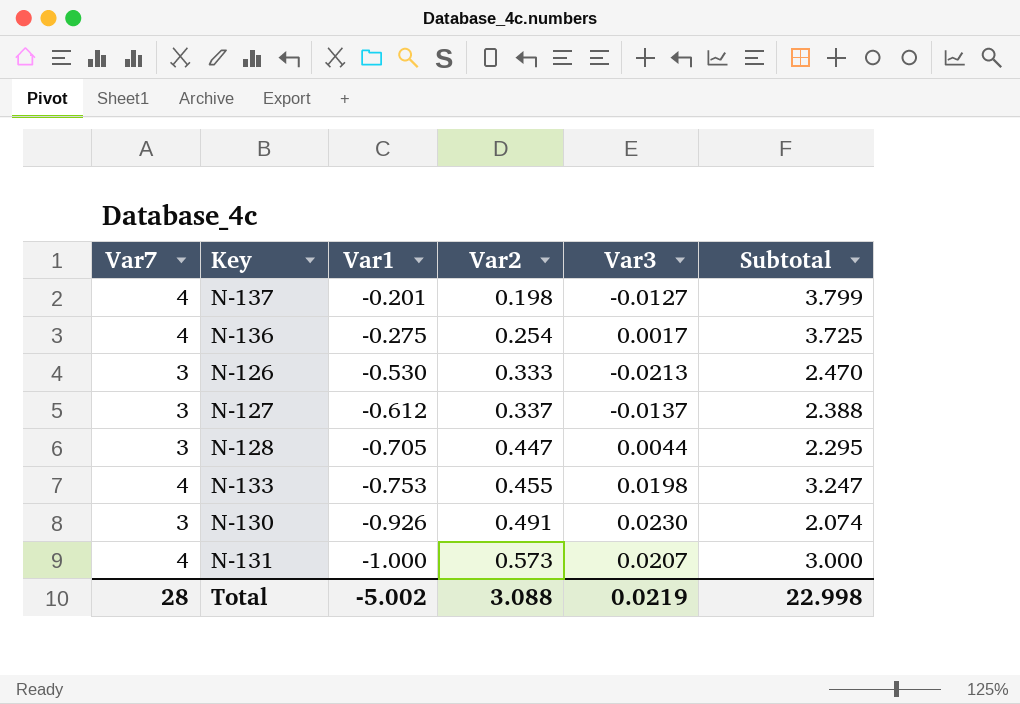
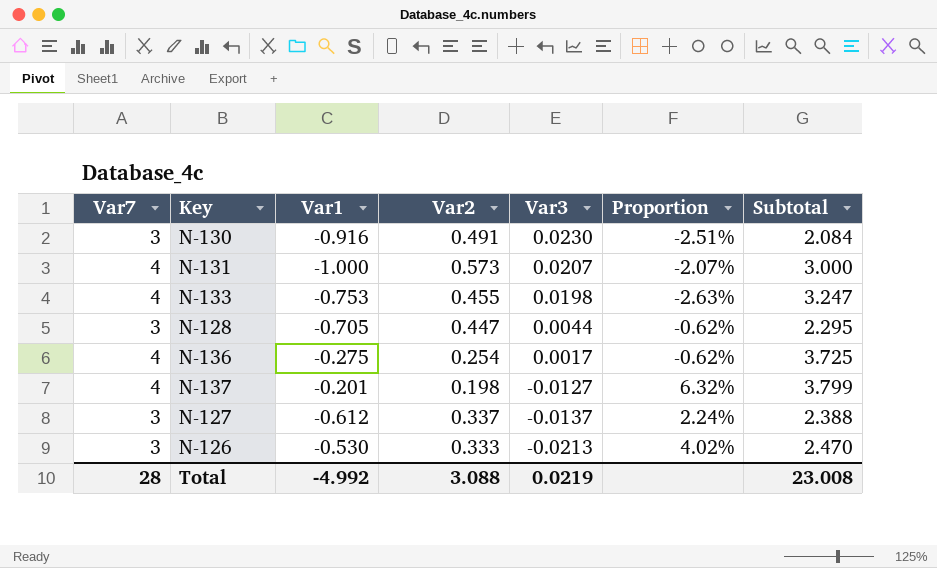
row order: Var1 descending -> Var3 descending
column Proportion | formula: none -> [Var3] / [Var1]
N-130 | Var1: -0.926 -> -0.916
N-130 | Subtotal: 2.074 -> 2.084
Total | Var1: -5.002 -> -4.992
Total | Subtotal: 22.998 -> 23.008

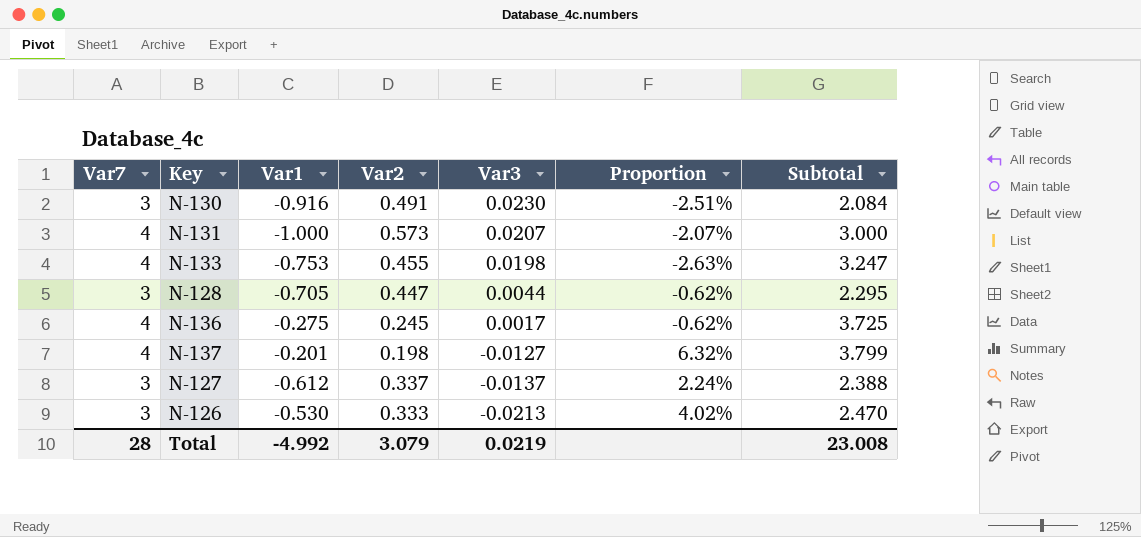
N-136 | Var2: 0.254 -> 0.245
Total | Var2: 3.088 -> 3.079

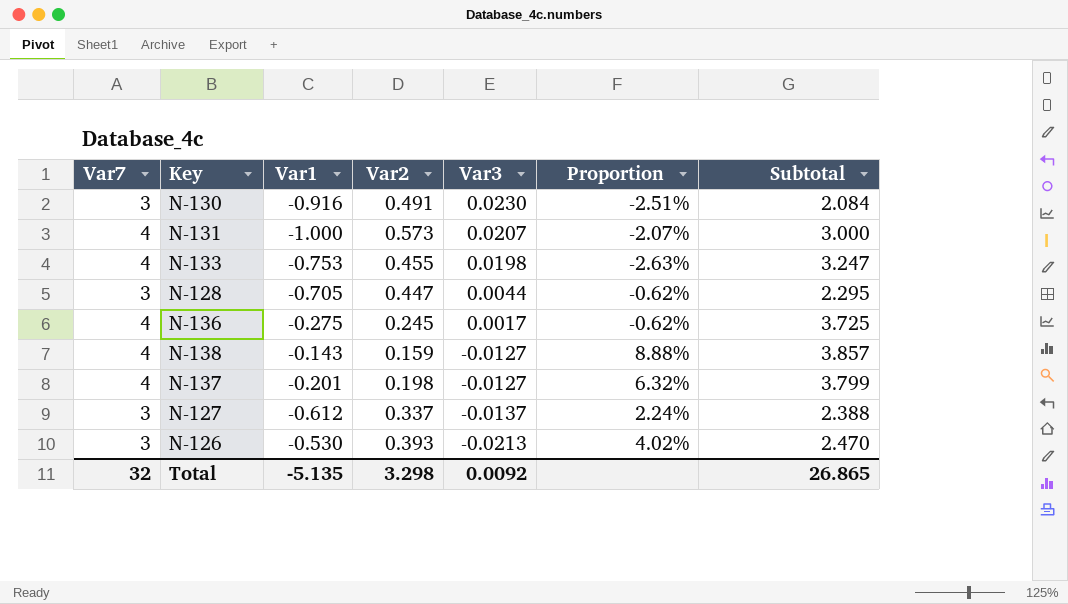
row N-138: none -> 4 | -0.143 | 0.159 | -0.0127 | 8.88% | 3.857
N-126 | Var2: 0.333 -> 0.393
Total | Var7: 28 -> 32
Total | Var1: -4.992 -> -5.135
Total | Var2: 3.079 -> 3.298
Total | Var3: 0.0219 -> 0.0092
Total | Subtotal: 23.008 -> 26.865

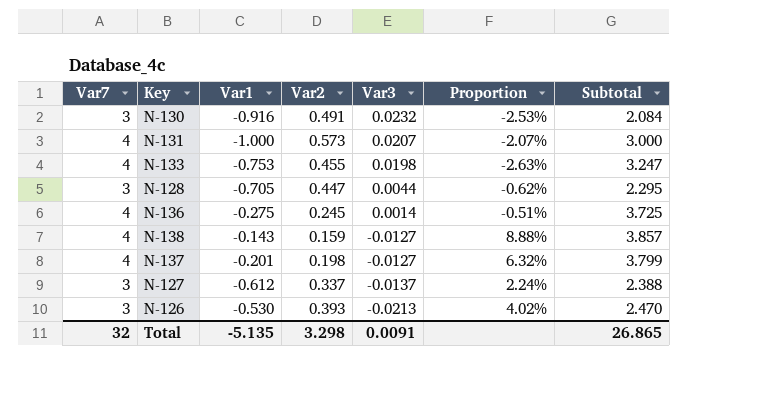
N-130 | Var3: 0.0230 -> 0.0232
N-130 | Proportion: -2.51% -> -2.53%
N-136 | Var3: 0.0017 -> 0.0014
N-136 | Proportion: -0.62% -> -0.51%
Total | Var3: 0.0092 -> 0.0091

